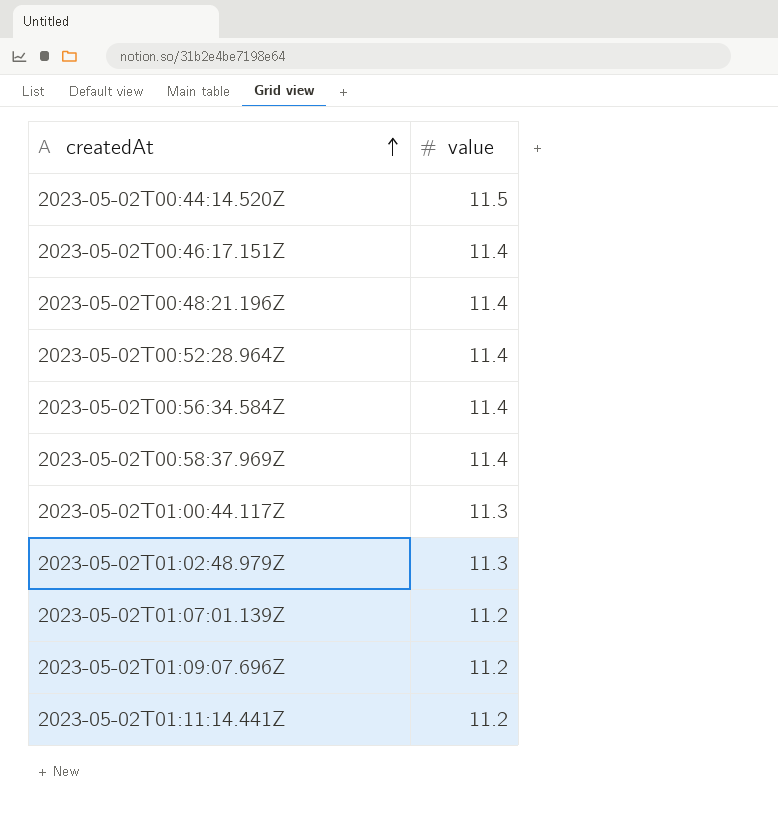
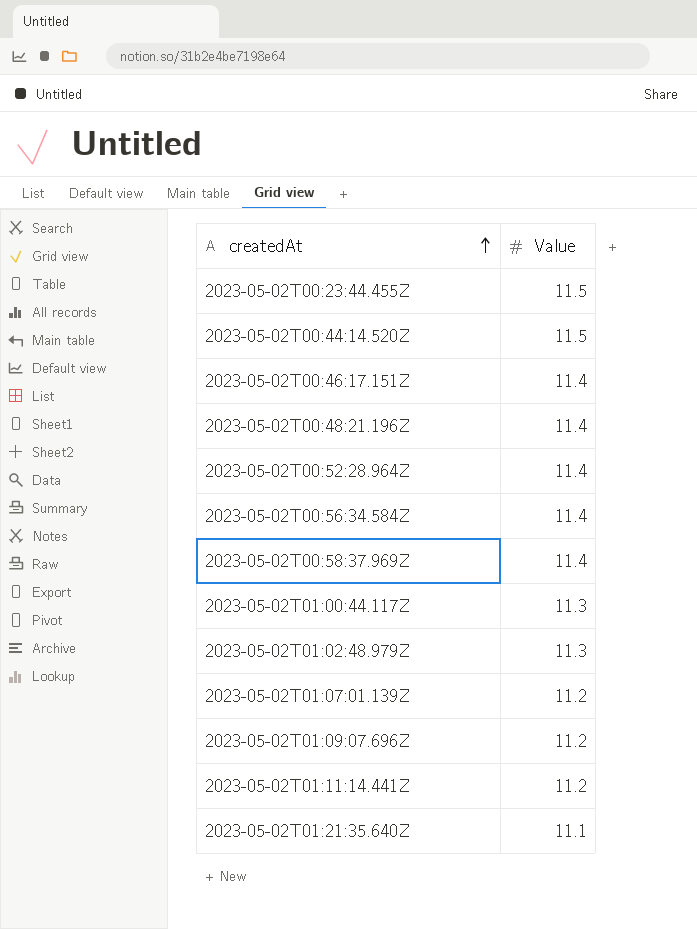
column name: value -> Value
row 2023-05-02T00:23:44.455Z: none -> 11.5
row 2023-05-02T01:21:35.640Z: none -> 11.1

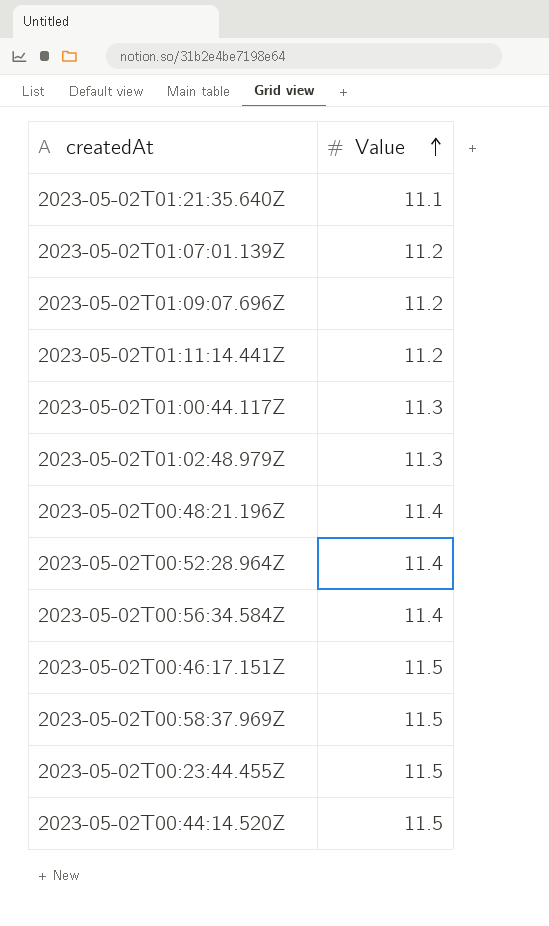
row order: createdAt ascending -> Value ascending
2023-05-02T00:46:17.151Z | Value: 11.4 -> 11.5
2023-05-02T00:58:37.969Z | Value: 11.4 -> 11.5

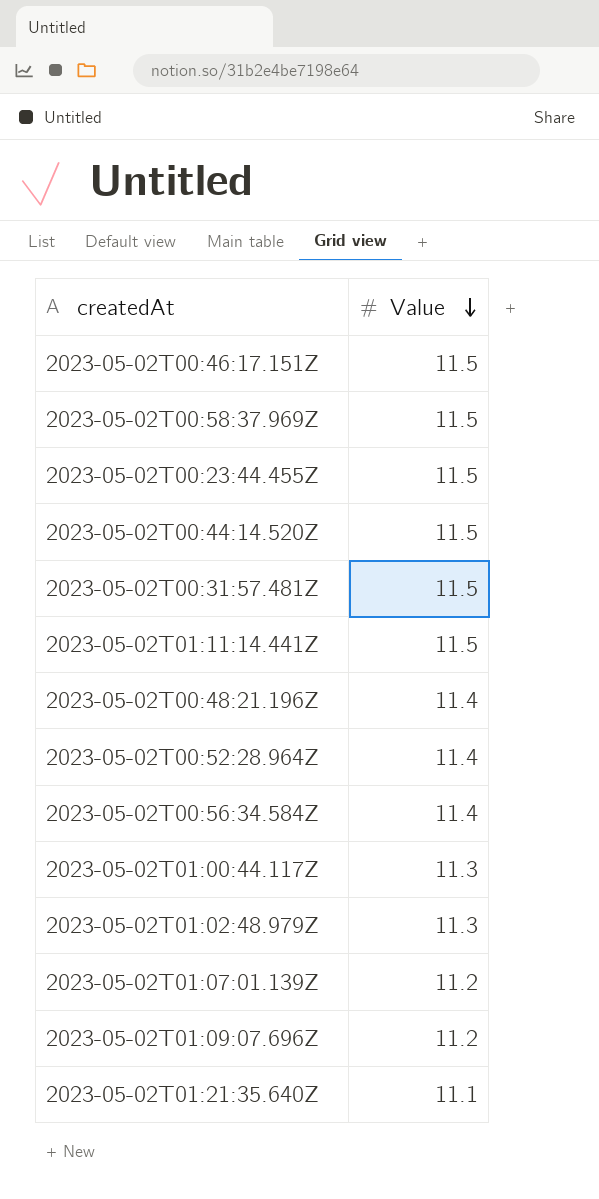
row order: Value ascending -> Value descending
row 2023-05-02T00:31:57.481Z: none -> 11.5
2023-05-02T01:11:14.441Z | Value: 11.2 -> 11.5

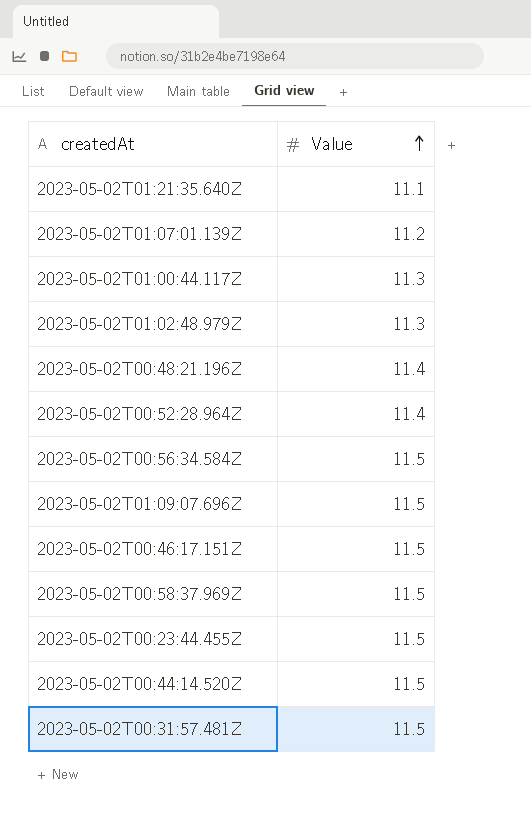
row order: Value descending -> Value ascending
row 2023-05-02T01:11:14.441Z: 11.5 -> none
2023-05-02T00:56:34.584Z | Value: 11.4 -> 11.5
2023-05-02T01:09:07.696Z | Value: 11.2 -> 11.5

